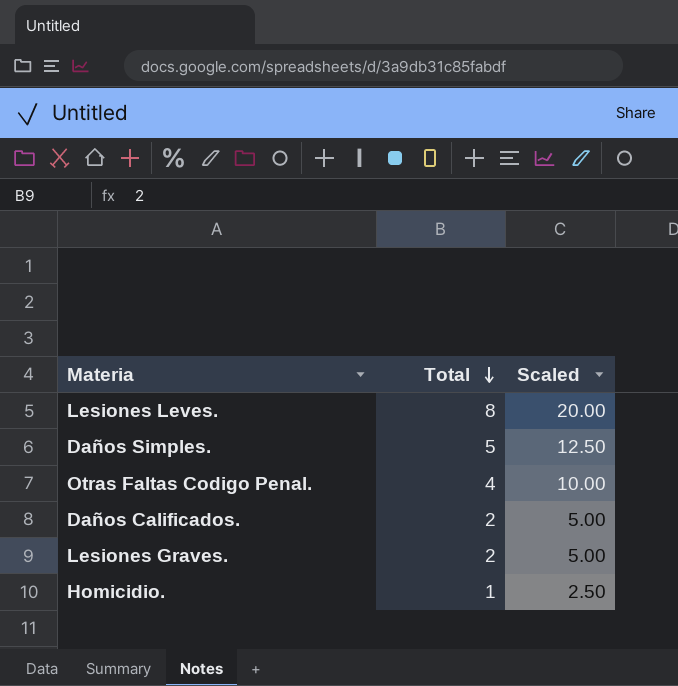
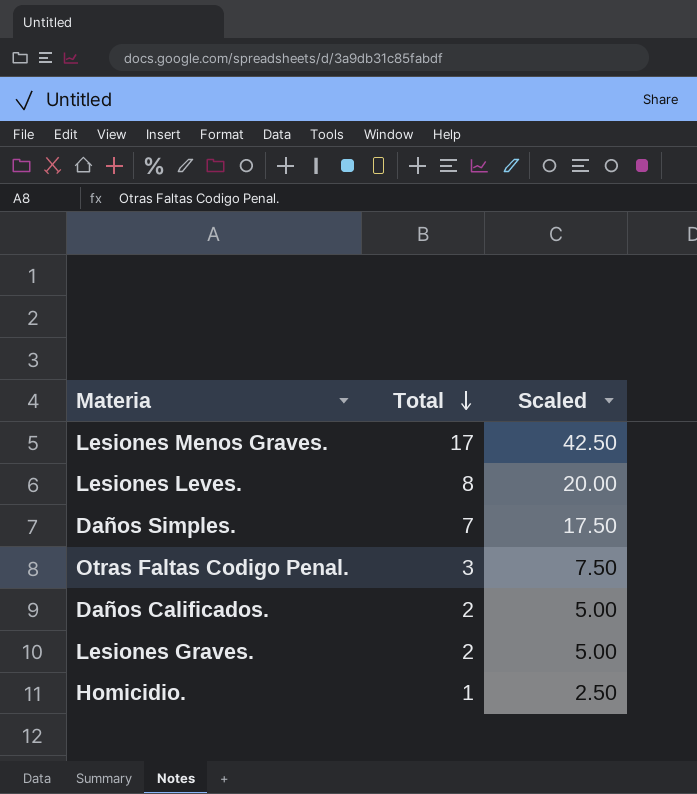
row Lesiones Menos Graves.: none -> 17 | 42.50
Daños Simples. | Total: 5 -> 7
Daños Simples. | Scaled: 12.50 -> 17.50
Otras Faltas Codigo Penal. | Total: 4 -> 3
Otras Faltas Codigo Penal. | Scaled: 10.00 -> 7.50

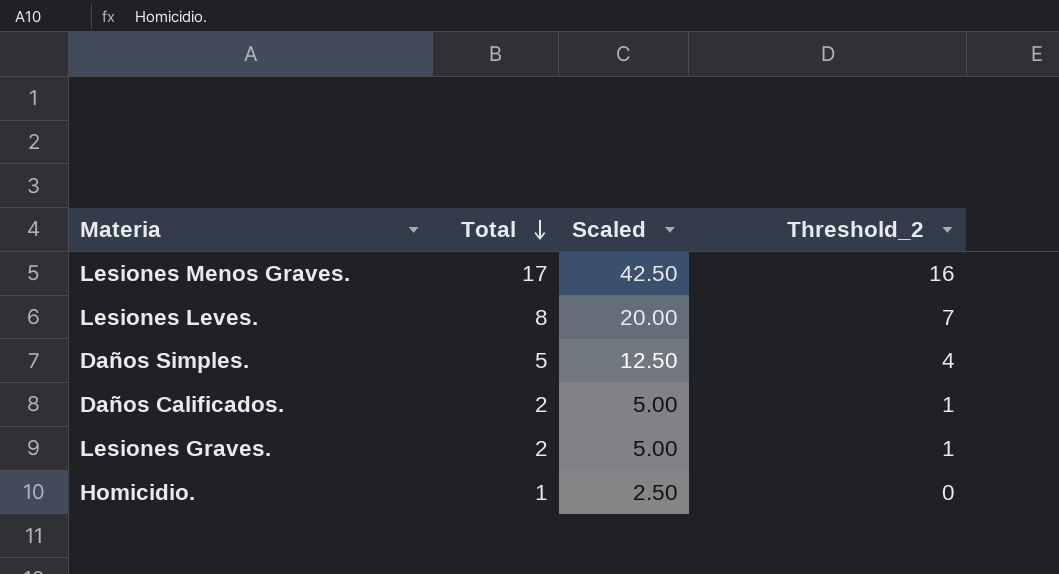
column Threshold_2 | formula: none -> [Total] - 1
row Otras Faltas Codigo Penal.: 3 | 7.50 -> none
Daños Simples. | Total: 7 -> 5
Daños Simples. | Scaled: 17.50 -> 12.50

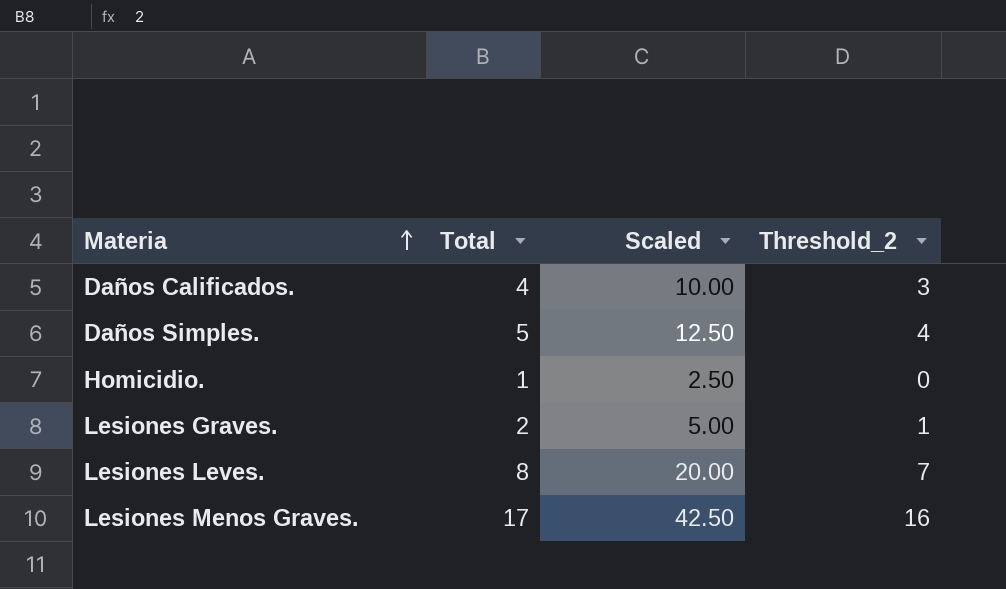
row order: Total descending -> Materia ascending
Daños Calificados. | Total: 2 -> 4
Daños Calificados. | Scaled: 5.00 -> 10.00
Daños Calificados. | Threshold_2: 1 -> 3

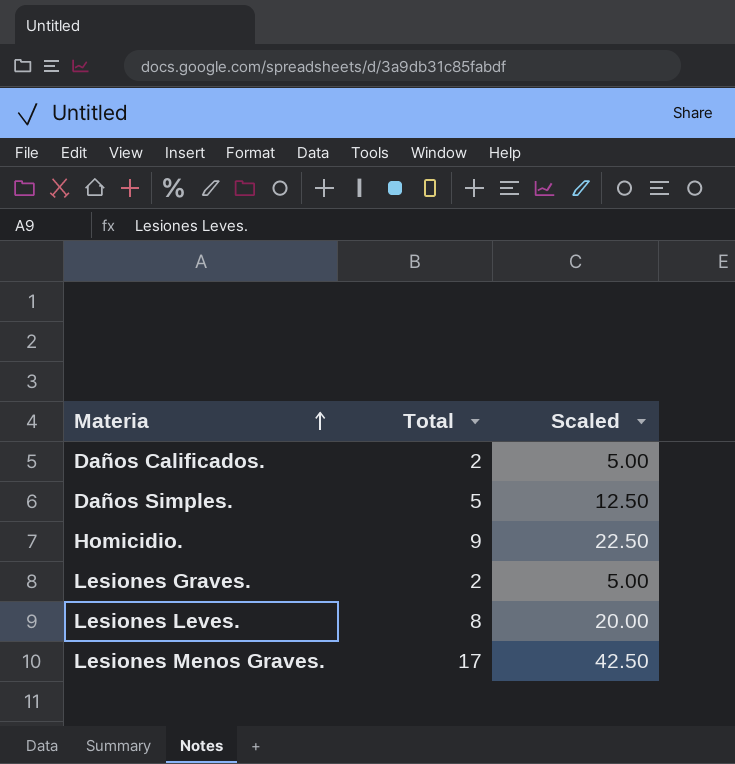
column Threshold_2 | formula: [Total] - 1 -> none
Daños Calificados. | Total: 4 -> 2
Daños Calificados. | Scaled: 10.00 -> 5.00
Homicidio. | Total: 1 -> 9
Homicidio. | Scaled: 2.50 -> 22.50

